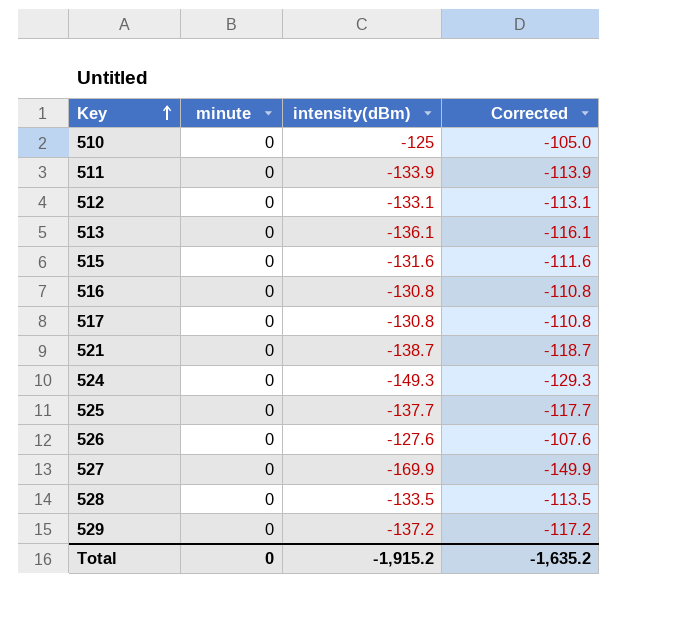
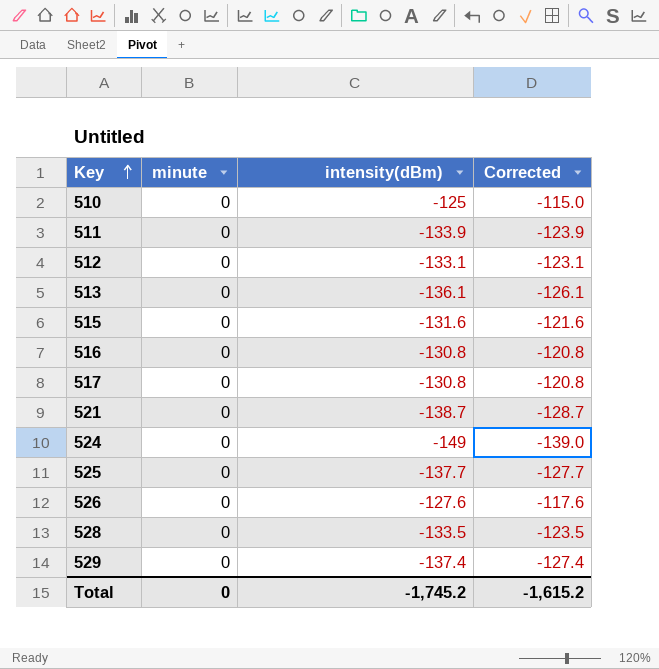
column Corrected | formula: [intensity(dBm)] + 20 -> [intensity(dBm)] + 10
row 527: 0 | -169.9 | -149.9 -> none
524 | intensity(dBm): -149.3 -> -149
529 | intensity(dBm): -137.2 -> -137.4
Total | intensity(dBm): -1,915.2 -> -1,745.2
Total | Corrected: -1,635.2 -> -1,615.2

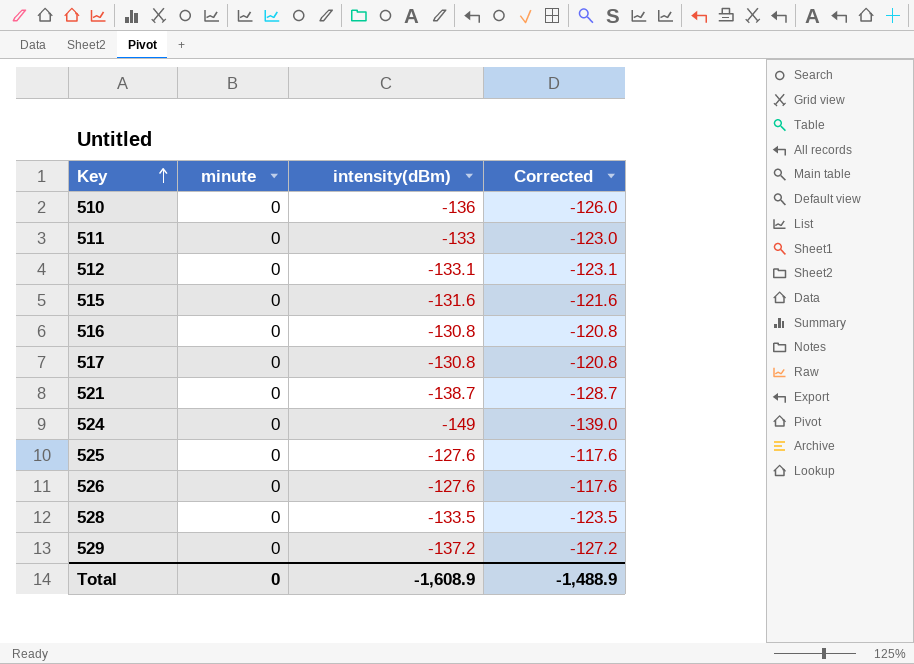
row 513: 0 | -136.1 | -126.1 -> none
510 | intensity(dBm): -125 -> -136
510 | Corrected: -115.0 -> -126.0
511 | intensity(dBm): -133.9 -> -133
511 | Corrected: -123.9 -> -123.0
525 | intensity(dBm): -137.7 -> -127.6
525 | Corrected: -127.7 -> -117.6
529 | intensity(dBm): -137.4 -> -137.2
529 | Corrected: -127.4 -> -127.2
Total | intensity(dBm): -1,745.2 -> -1,608.9
Total | Corrected: -1,615.2 -> -1,488.9

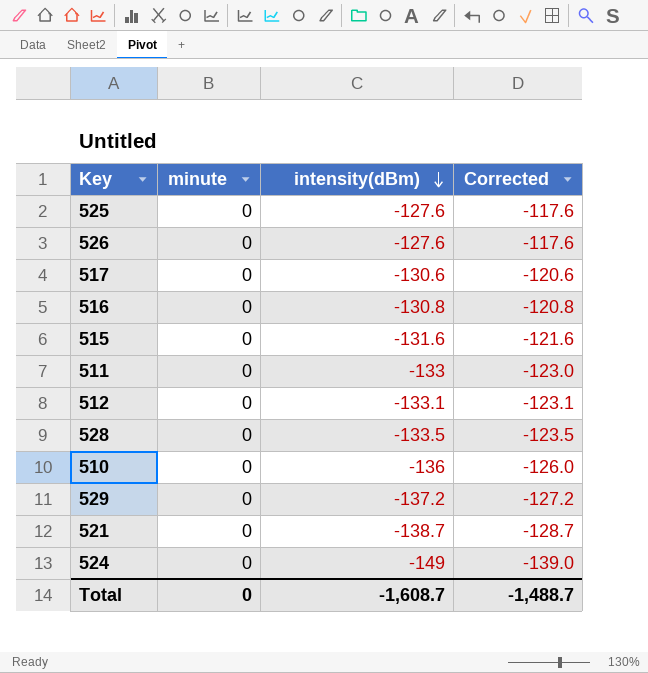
row order: Key ascending -> intensity(dBm) descending
517 | intensity(dBm): -130.8 -> -130.6
517 | Corrected: -120.8 -> -120.6
Total | intensity(dBm): -1,608.9 -> -1,608.7
Total | Corrected: -1,488.9 -> -1,488.7

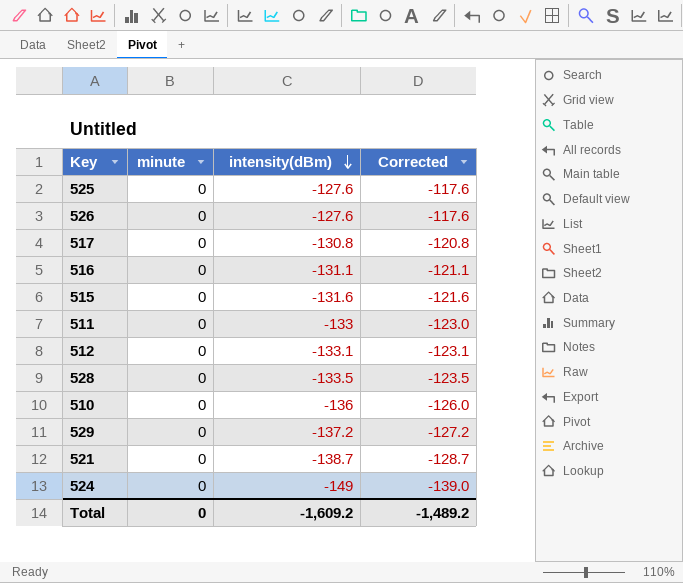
517 | intensity(dBm): -130.6 -> -130.8
517 | Corrected: -120.6 -> -120.8
516 | intensity(dBm): -130.8 -> -131.1
516 | Corrected: -120.8 -> -121.1
Total | intensity(dBm): -1,608.7 -> -1,609.2
Total | Corrected: -1,488.7 -> -1,489.2

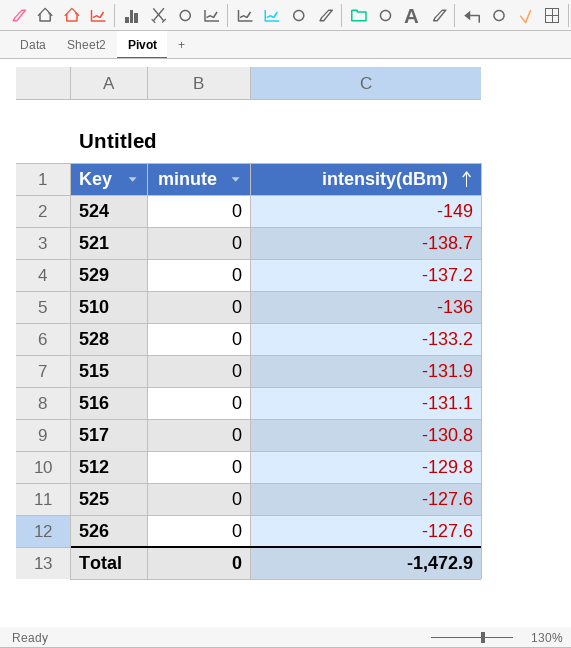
row order: intensity(dBm) descending -> intensity(dBm) ascending
column Corrected | formula: [intensity(dBm)] + 10 -> none
row 511: 0 | -133 | -123.0 -> none
528 | intensity(dBm): -133.5 -> -133.2
515 | intensity(dBm): -131.6 -> -131.9
512 | intensity(dBm): -133.1 -> -129.8
Total | intensity(dBm): -1,609.2 -> -1,472.9

